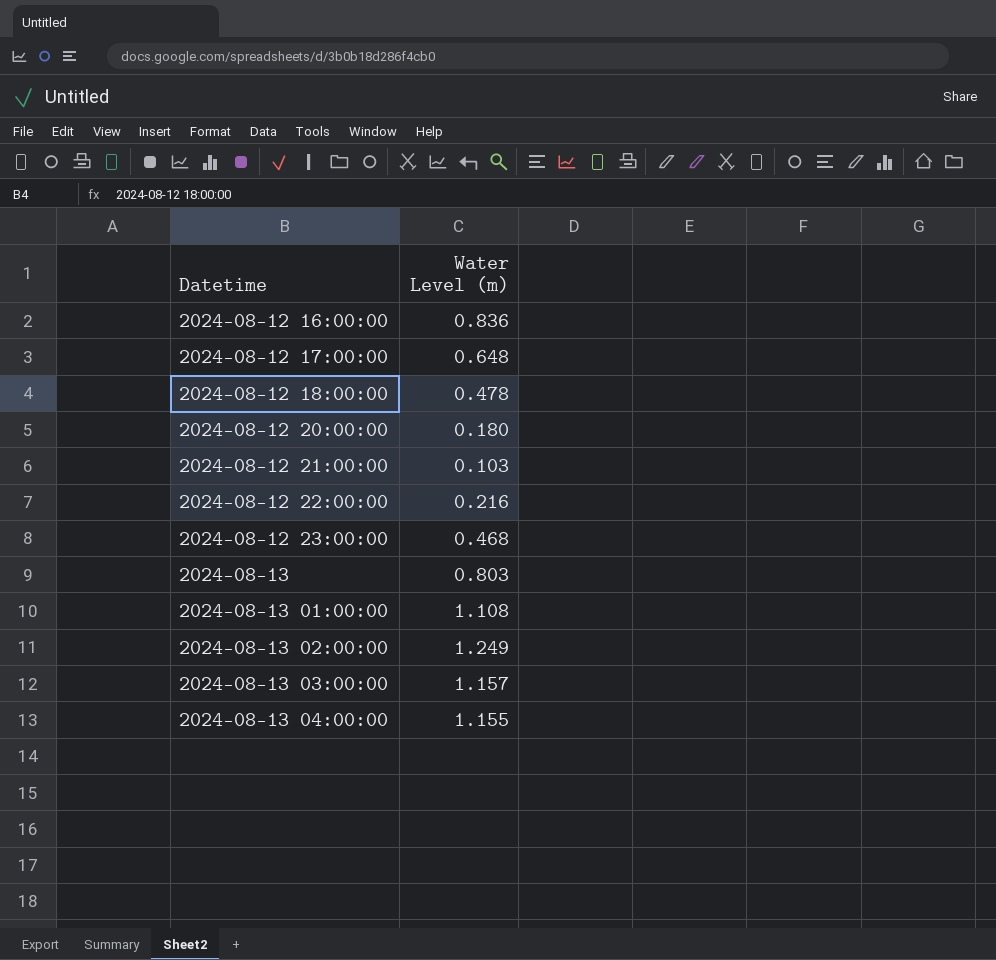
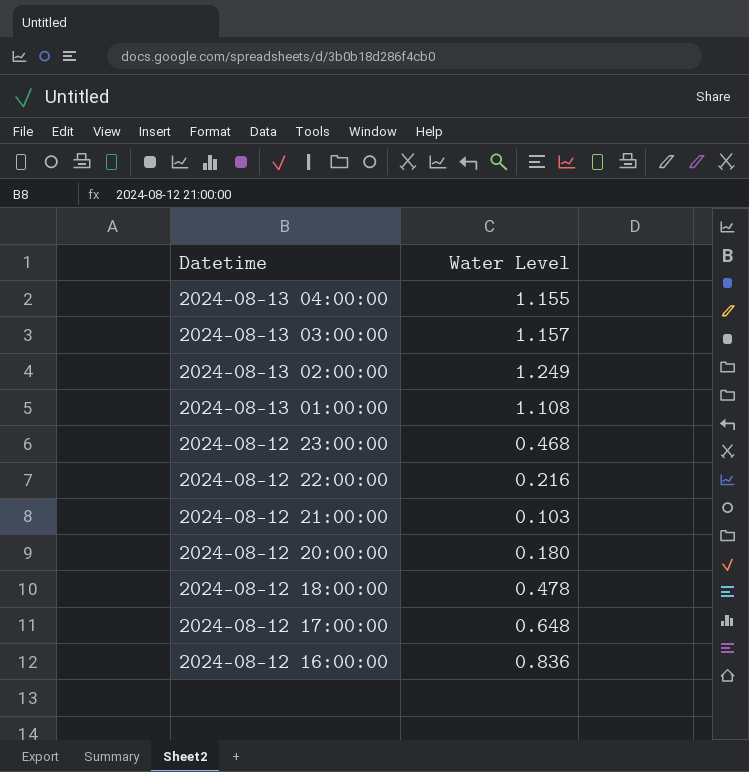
row order: Datetime ascending -> Datetime descending
column name: Water Level (m) -> Water Level
row 2024-08-13: 0.803 -> none

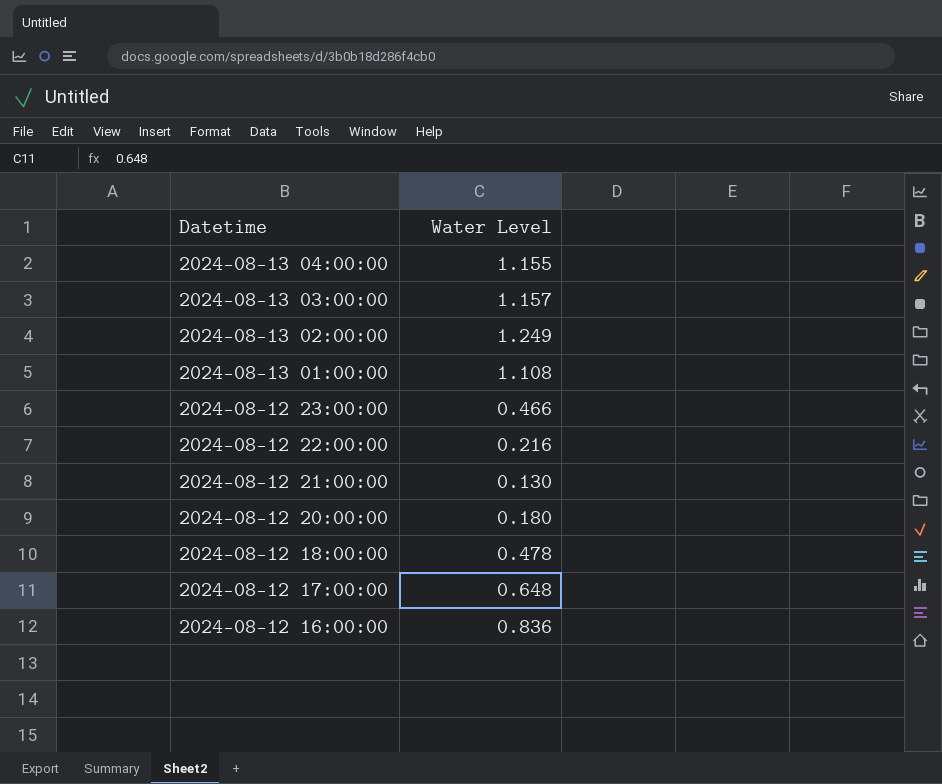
2024-08-12 23:00:00 | Water Level: 0.468 -> 0.466
2024-08-12 21:00:00 | Water Level: 0.103 -> 0.130

